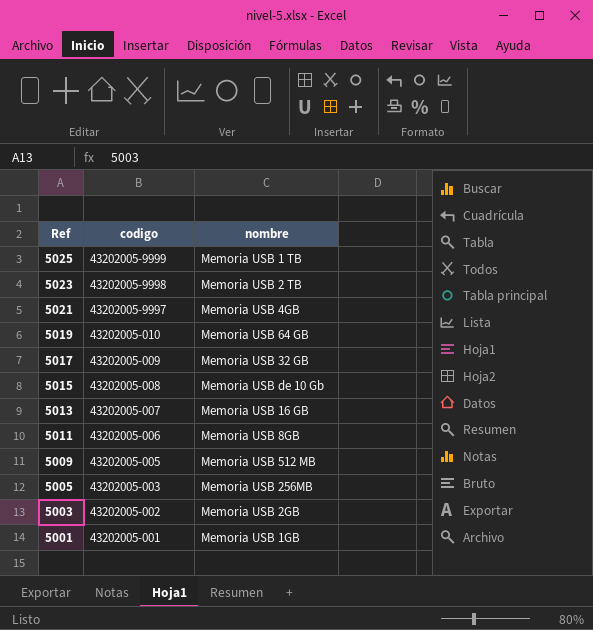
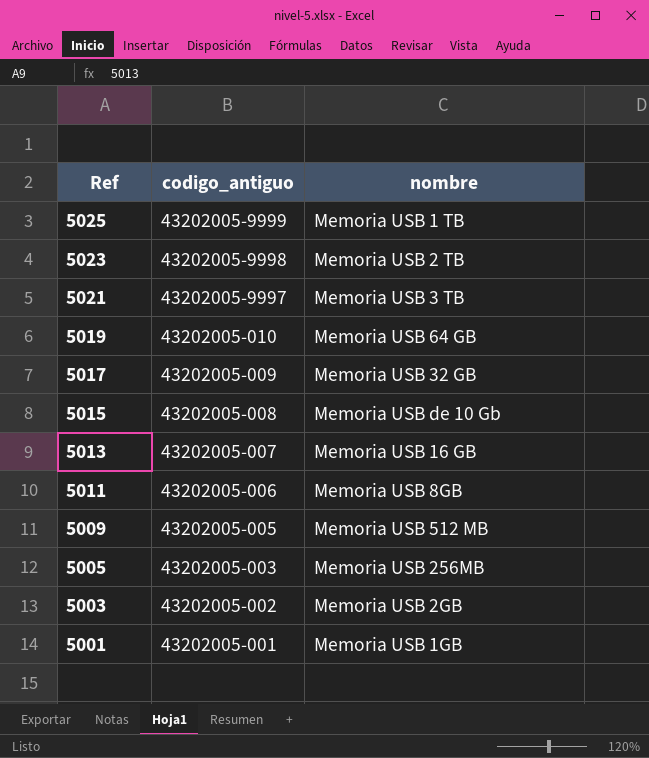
column name: codigo -> codigo_antiguo
5021 | nombre: Memoria USB 4GB -> Memoria USB 3 TB

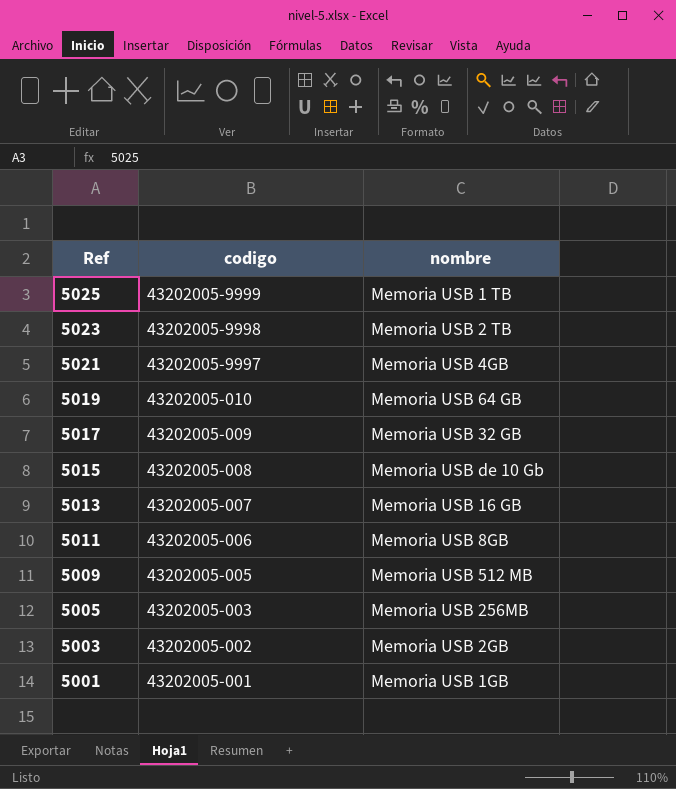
column name: codigo_antiguo -> codigo
5021 | nombre: Memoria USB 3 TB -> Memoria USB 4GB

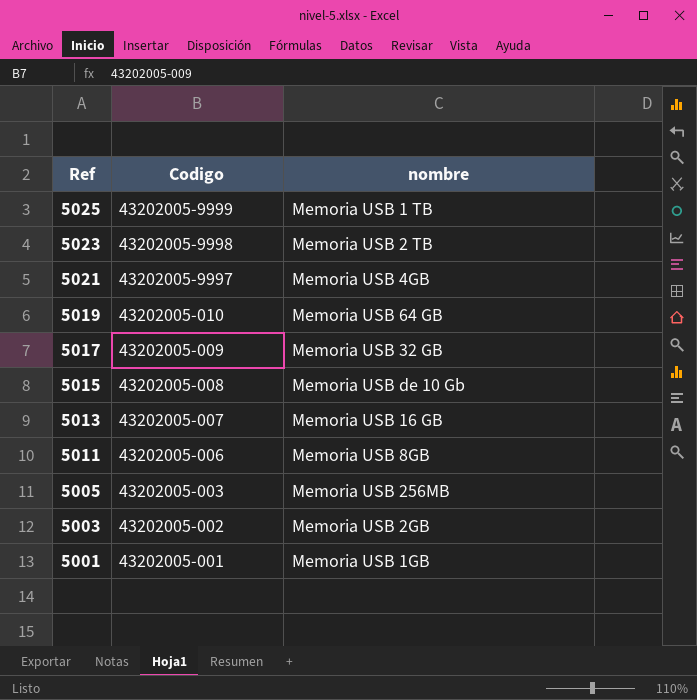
column name: codigo -> Codigo
row 5009: 43202005-005 | Memoria USB 512 MB -> none

